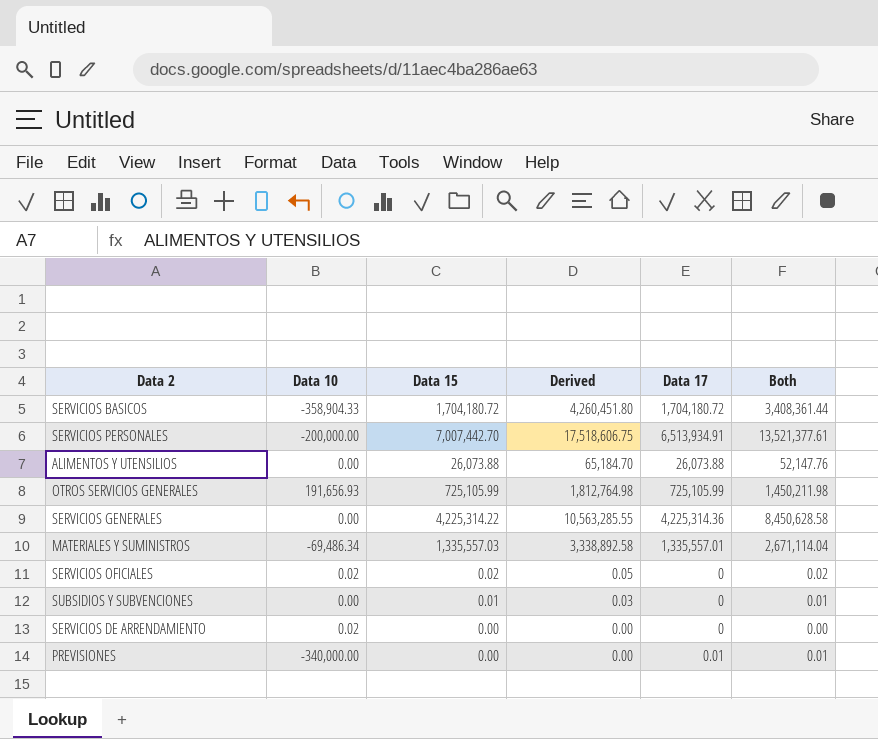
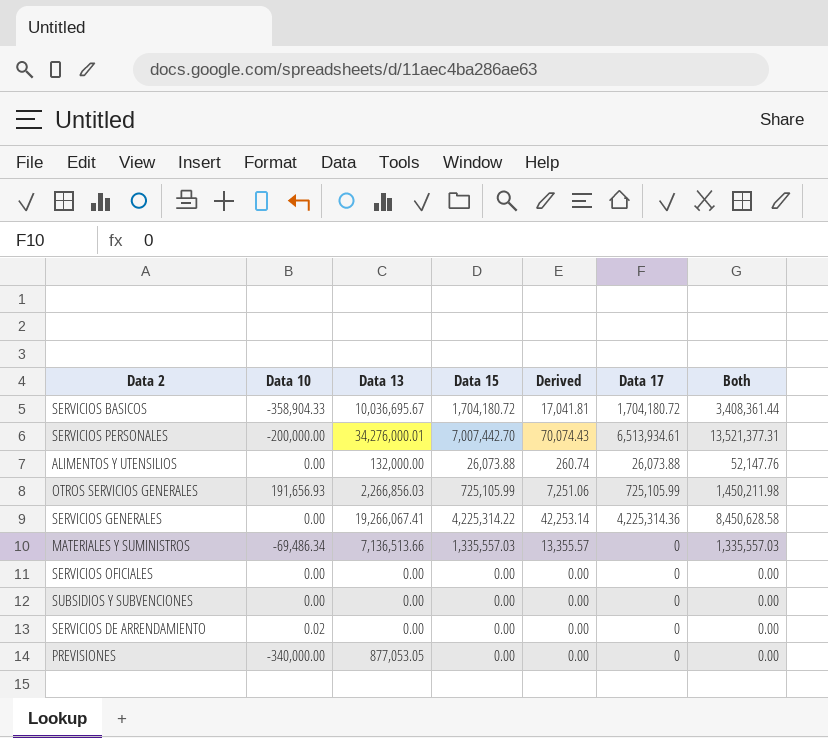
column Data 13 | position: none -> 3
column Derived | formula: [Data 15] * 2.5 -> [Data 15] * 0.01
SERVICIOS PERSONALES | Data 17: 6,513,934.91 -> 6,513,934.61
SERVICIOS PERSONALES | Both: 13,521,377.61 -> 13,521,377.31
MATERIALES Y SUMINISTROS | Data 17: 1,335,557.01 -> 0
MATERIALES Y SUMINISTROS | Both: 2,671,114.04 -> 1,335,557.03
SERVICIOS OFICIALES | Data 10: 0.02 -> 0.00
SERVICIOS OFICIALES | Data 15: 0.02 -> 0.00
SERVICIOS OFICIALES | Both: 0.02 -> 0.00
SUBSIDIOS Y SUBVENCIONES | Data 15: 0.01 -> 0.00
SUBSIDIOS Y SUBVENCIONES | Both: 0.01 -> 0.00
PREVISIONES | Data 17: 0.01 -> 0
PREVISIONES | Both: 0.01 -> 0.00

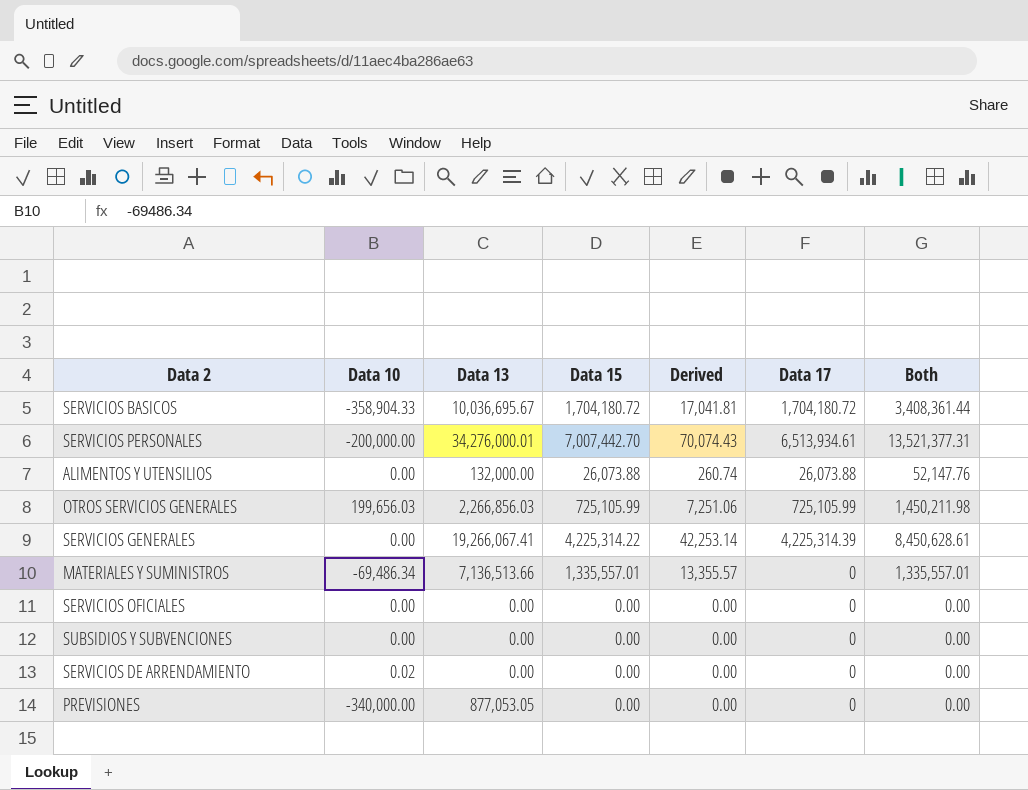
OTROS SERVICIOS GENERALES | Data 10: 191,656.93 -> 199,656.03
SERVICIOS GENERALES | Data 17: 4,225,314.36 -> 4,225,314.39
SERVICIOS GENERALES | Both: 8,450,628.58 -> 8,450,628.61
MATERIALES Y SUMINISTROS | Data 15: 1,335,557.03 -> 1,335,557.01
MATERIALES Y SUMINISTROS | Both: 1,335,557.03 -> 1,335,557.01

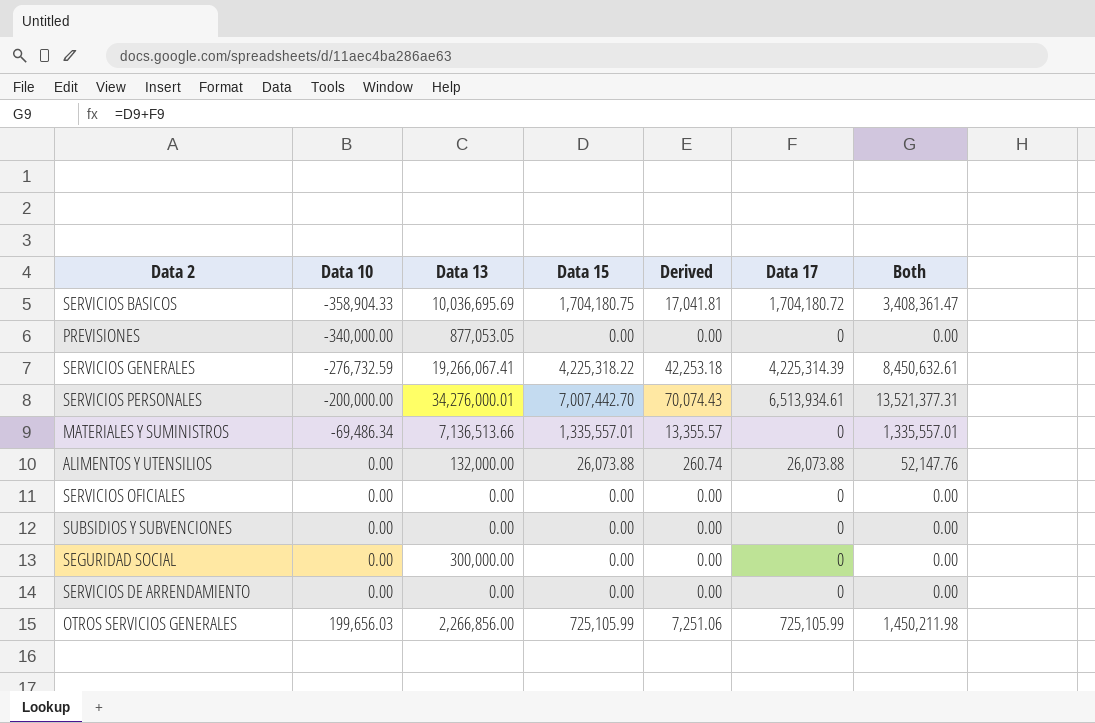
row order: none -> Data 10 ascending
SERVICIOS BASICOS | Data 13: 10,036,695.67 -> 10,036,695.69
SERVICIOS BASICOS | Data 15: 1,704,180.72 -> 1,704,180.75
SERVICIOS BASICOS | Both: 3,408,361.44 -> 3,408,361.47
SERVICIOS GENERALES | Data 10: 0.00 -> -276,732.59
SERVICIOS GENERALES | Data 15: 4,225,314.22 -> 4,225,318.22
SERVICIOS GENERALES | Derived: 42,253.14 -> 42,253.18
SERVICIOS GENERALES | Both: 8,450,628.61 -> 8,450,632.61
row SEGURIDAD SOCIAL: none -> 0.00 | 300,000.00 | 0.00 | 0.00 | 0 | 0.00
SERVICIOS DE ARRENDAMIENTO | Data 10: 0.02 -> 0.00
OTROS SERVICIOS GENERALES | Data 13: 2,266,856.03 -> 2,266,856.00

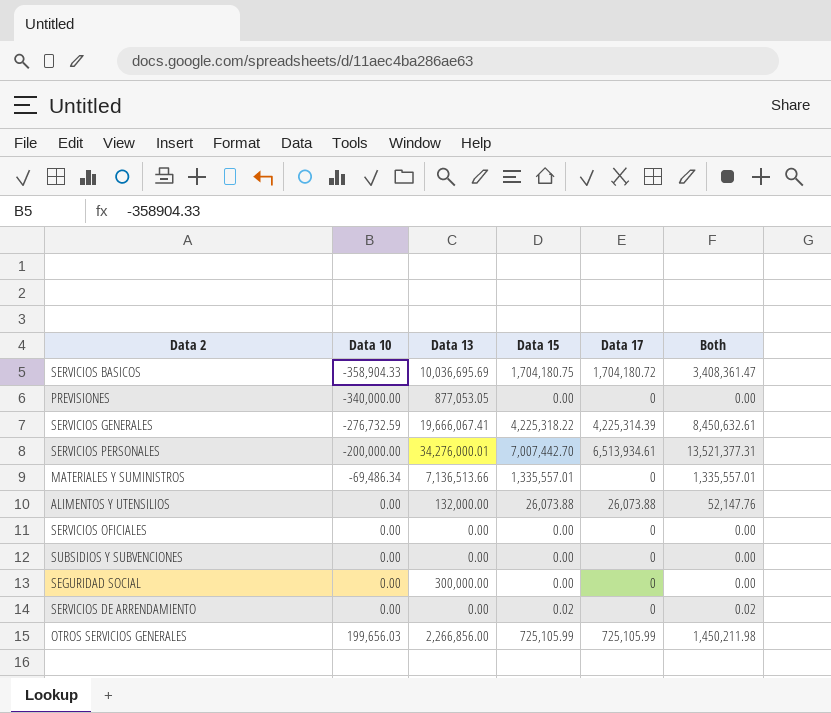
column Derived | formula: [Data 15] * 0.01 -> none
SERVICIOS GENERALES | Data 13: 19,266,067.41 -> 19,666,067.41
SERVICIOS DE ARRENDAMIENTO | Data 15: 0.00 -> 0.02
SERVICIOS DE ARRENDAMIENTO | Both: 0.00 -> 0.02

